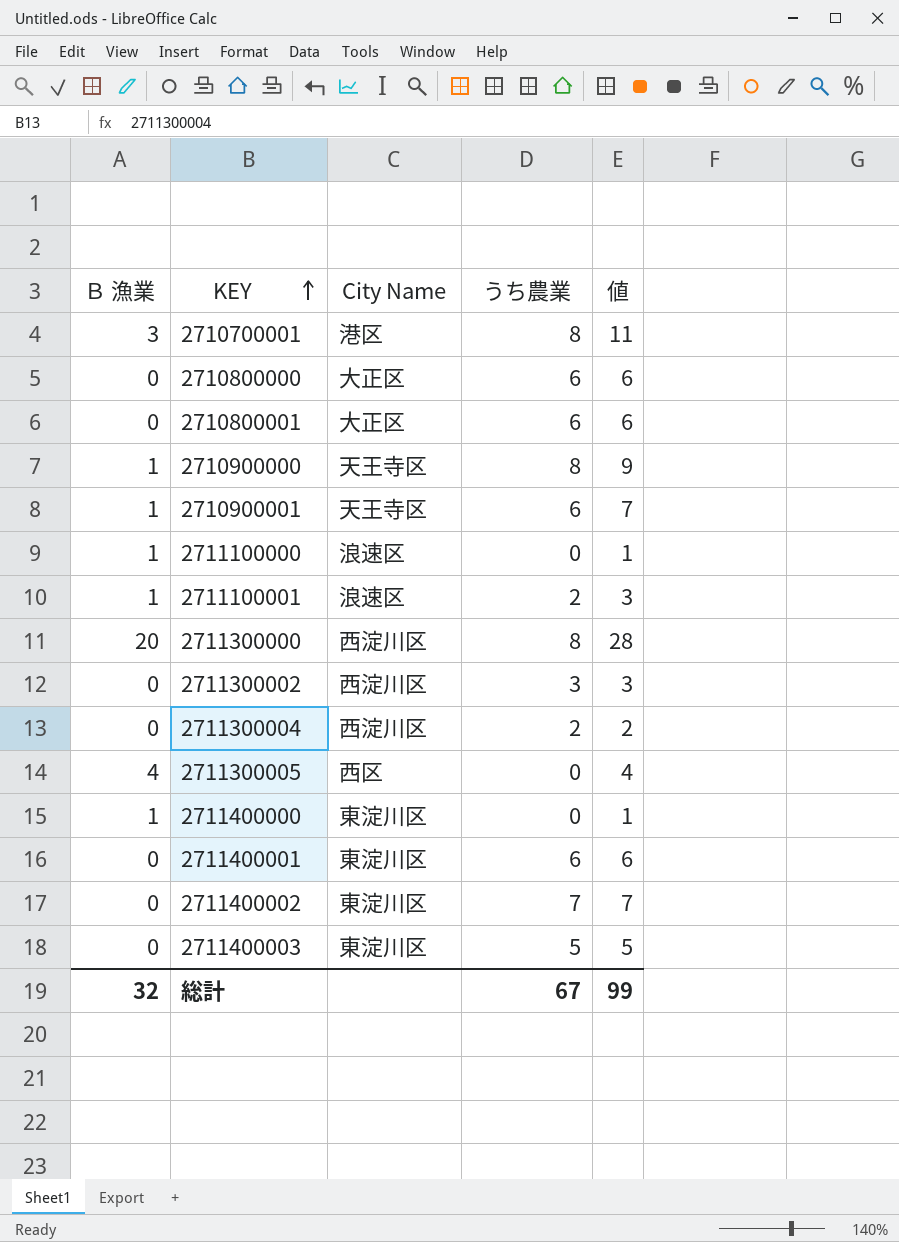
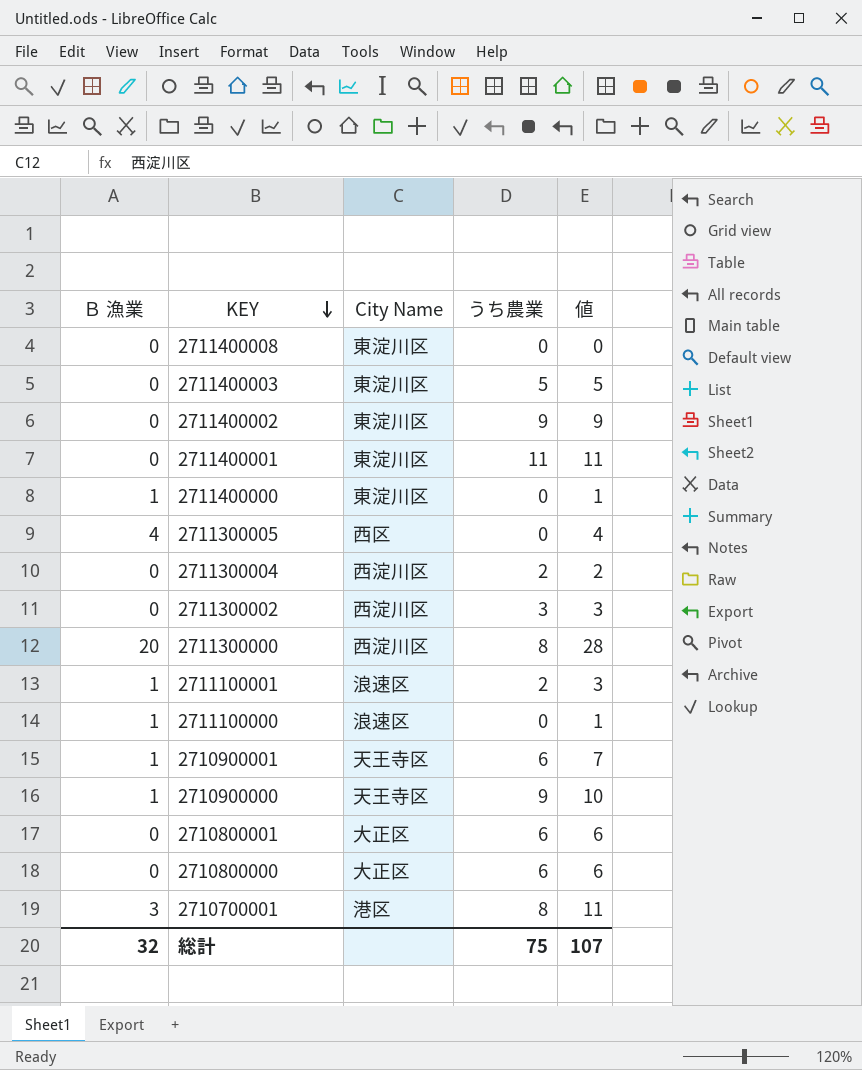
row order: KEY ascending -> KEY descending
row 2711400008: none -> 0 | 東淀川区 | 0 | 0
2711400002 | うち農業: 7 -> 9
2711400002 | 値: 7 -> 9
2711400001 | うち農業: 6 -> 11
2711400001 | 値: 6 -> 11
2710900000 | うち農業: 8 -> 9
2710900000 | 値: 9 -> 10
総計 | うち農業: 67 -> 75
総計 | 値: 99 -> 107

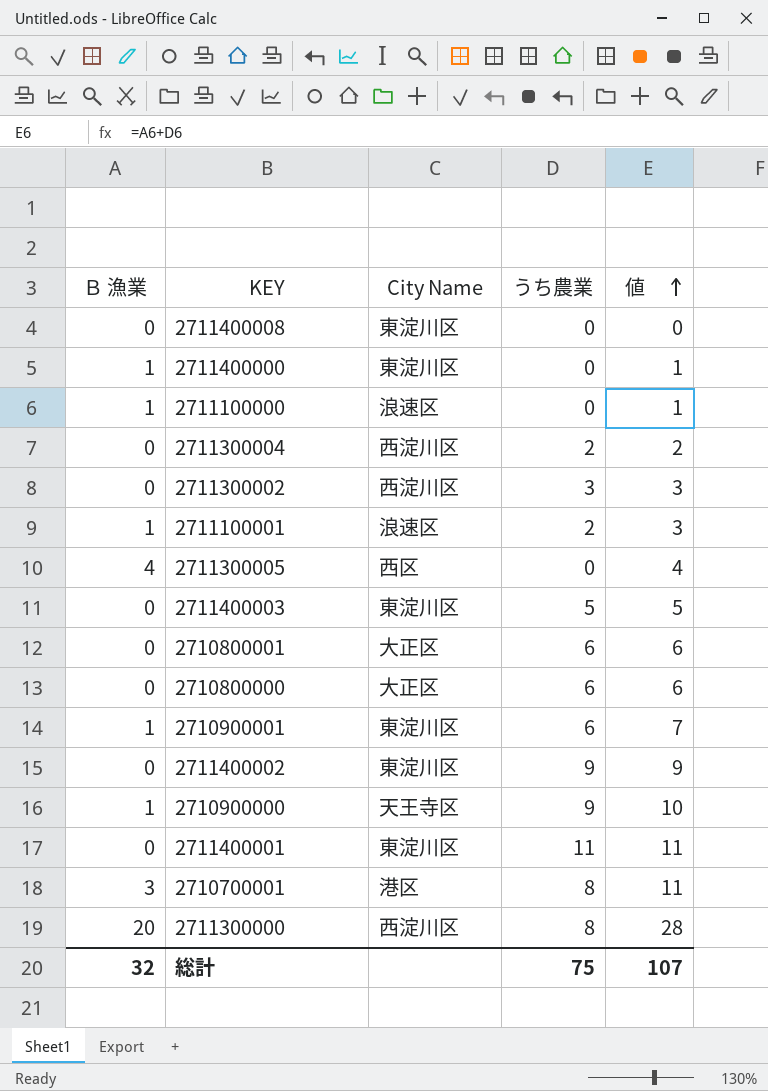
row order: KEY descending -> 値 ascending
2710900001 | City Name: 天王寺区 -> 東淀川区

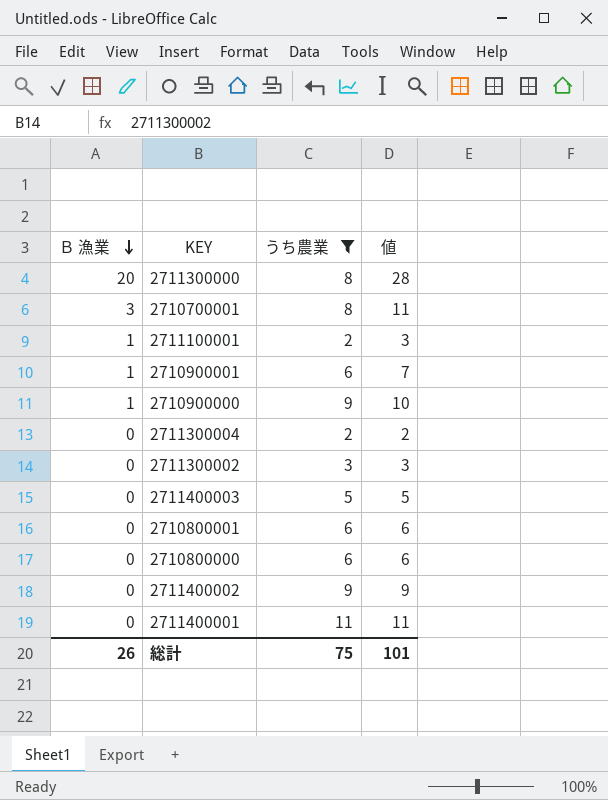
filter: none -> うち農業 != 0
row order: 値 ascending -> Ｂ 漁業 descending
column City Name | position: 3 -> none
総計 | Ｂ 漁業: 32 -> 26
総計 | 値: 107 -> 101

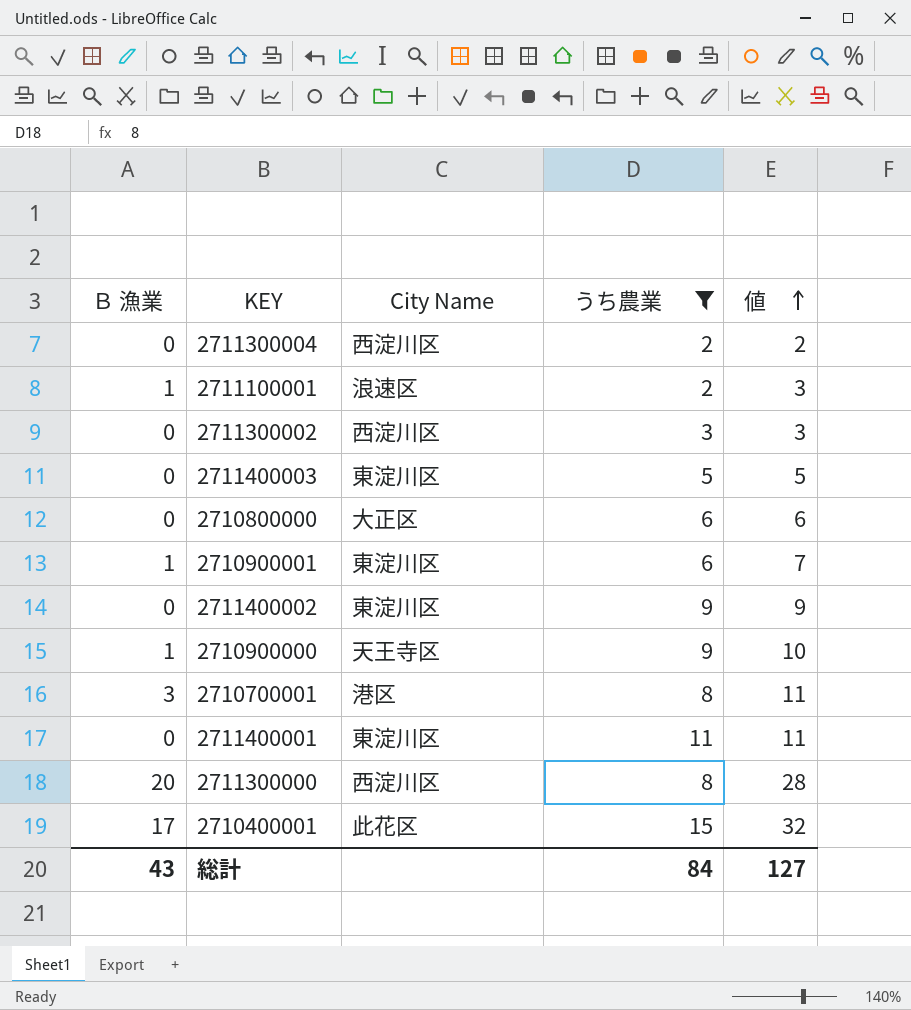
row order: Ｂ 漁業 descending -> 値 ascending
column City Name | position: none -> 3
row 2710800001: 0 | 6 | 6 -> none
row 2710400001: none -> 17 | 此花区 | 15 | 32
総計 | Ｂ 漁業: 26 -> 43
総計 | うち農業: 75 -> 84
総計 | 値: 101 -> 127

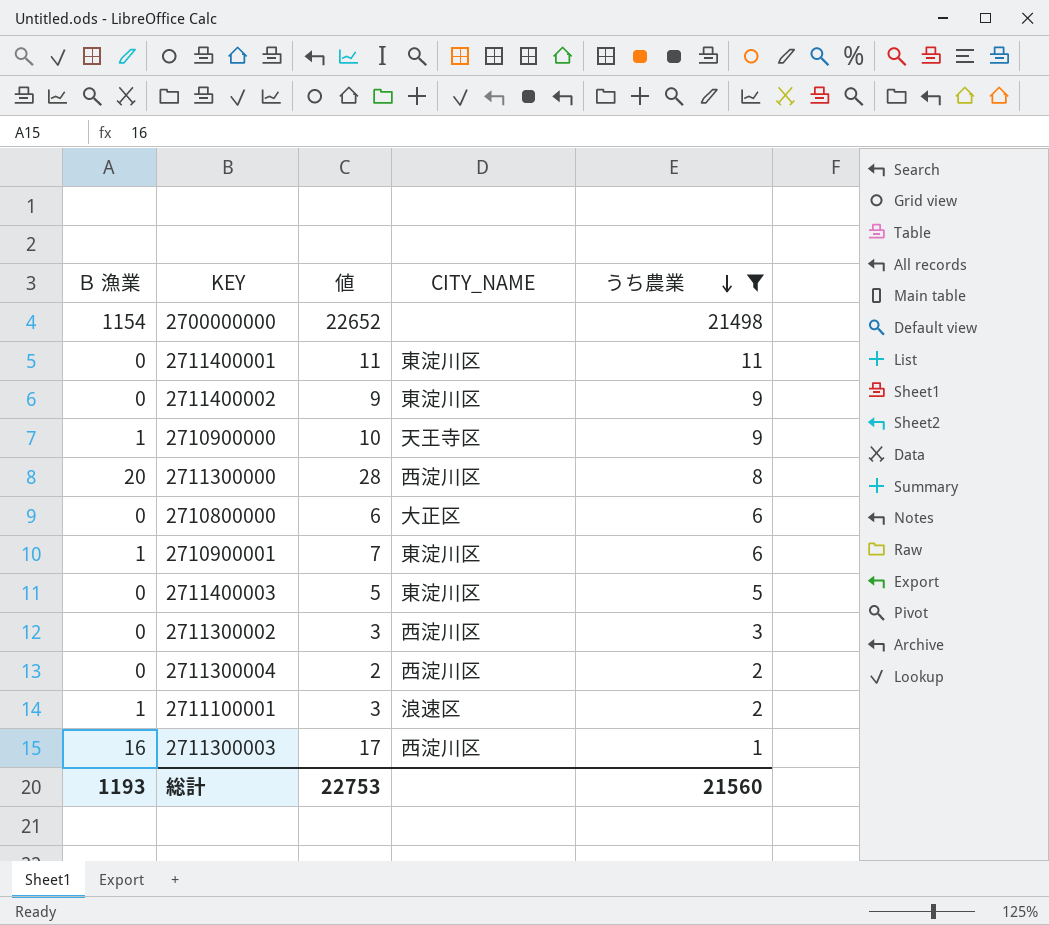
row order: 値 ascending -> うち農業 descending
column 値 | position: 5 -> 3
column name: City Name -> CITY_NAME
row 2710700001: 3 | 港区 | 8 | 11 -> none
row 2710400001: 17 | 此花区 | 15 | 32 -> none
row 2700000000: none -> 1154 | 22652 | none | 21498
row 2711300003: none -> 16 | 17 | 西淀川区 | 1
総計 | Ｂ 漁業: 43 -> 1193
総計 | 値: 127 -> 22753
総計 | うち農業: 84 -> 21560

